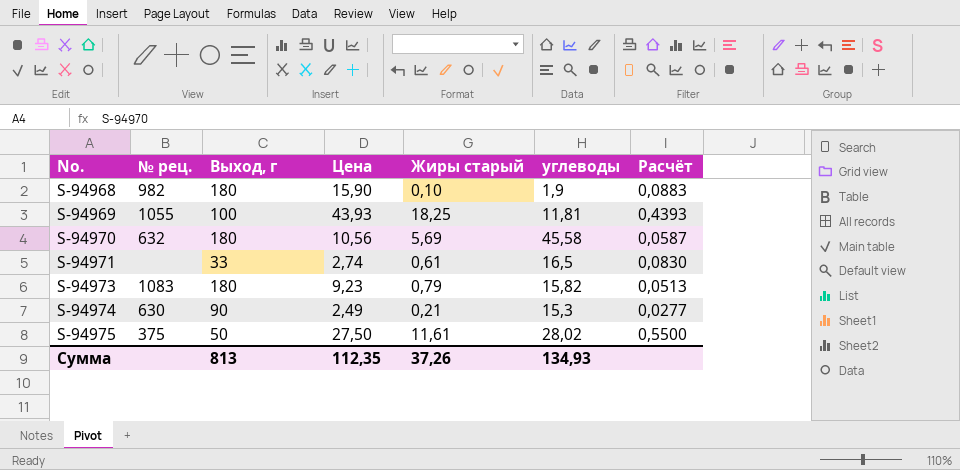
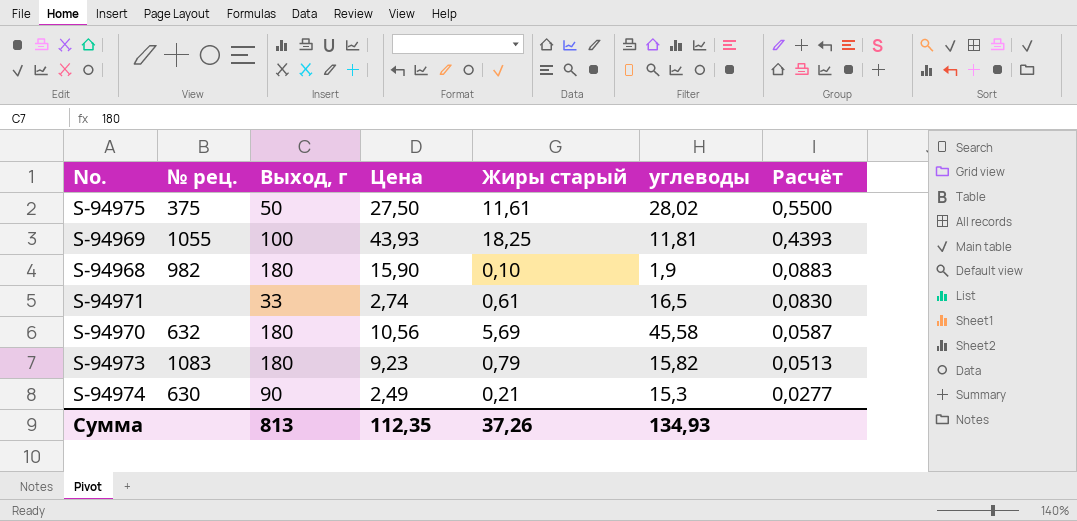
row order: No. ascending -> Расчёт descending

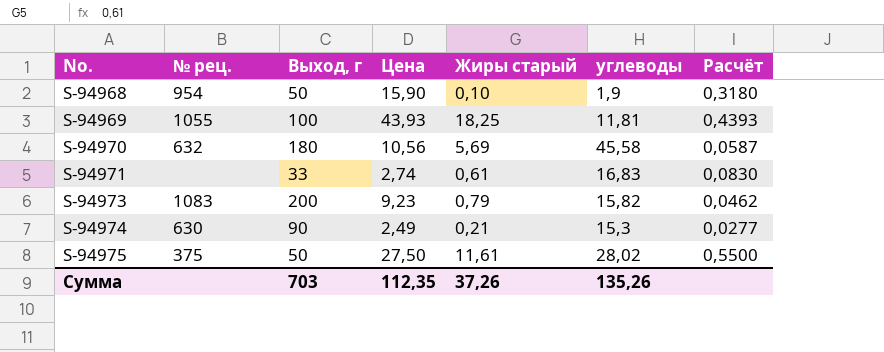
row order: Расчёт descending -> No. ascending
S-94968 | № рец.: 982 -> 954
S-94968 | Выход, г: 180 -> 50
S-94968 | Расчёт: 0,0883 -> 0,3180
S-94971 | углеводы: 16,5 -> 16,83
S-94973 | Выход, г: 180 -> 200
S-94973 | Расчёт: 0,0513 -> 0,0462
Сумма | Выход, г: 813 -> 703
Сумма | углеводы: 134,93 -> 135,26

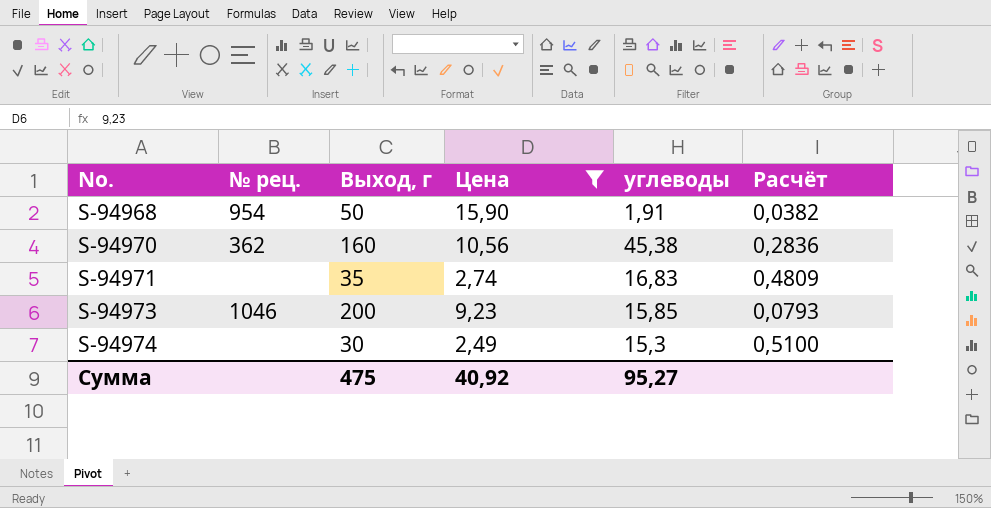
filter: none -> Цена <= 15,90
column Жиры старый | position: 5 -> none
column Расчёт | formula: [Цена] / [Выход, г] -> [углеводы] / [Выход, г]
S-94968 | углеводы: 1,9 -> 1,91
S-94970 | № рец.: 632 -> 362
S-94970 | Выход, г: 180 -> 160
S-94970 | углеводы: 45,58 -> 45,38
S-94971 | Выход, г: 33 -> 35
S-94973 | № рец.: 1083 -> 1046
S-94973 | углеводы: 15,82 -> 15,85
S-94974 | № рец.: 630 -> none
S-94974 | Выход, г: 90 -> 30
Сумма | Выход, г: 703 -> 475
Сумма | Цена: 112,35 -> 40,92
Сумма | углеводы: 135,26 -> 95,27

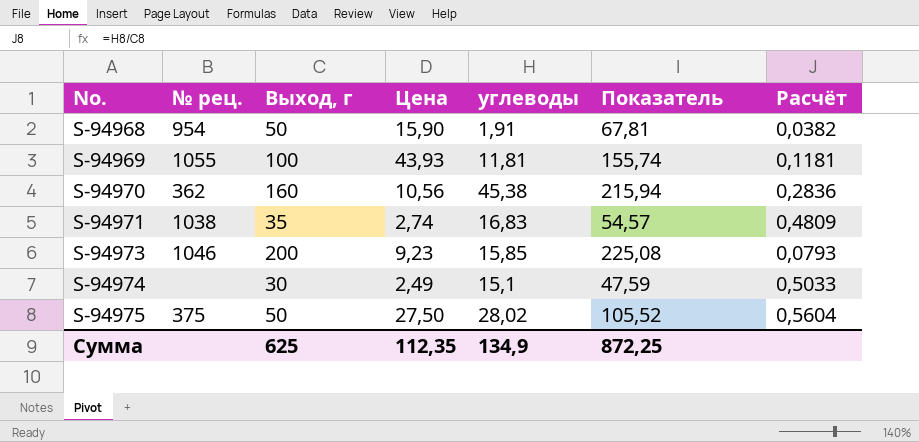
filter: Цена <= 15,90 -> none
column Показатель | formula: none -> [Выход, г] + [Цена] + [углеводы]
S-94971 | № рец.: none -> 1038
S-94974 | углеводы: 15,3 -> 15,1
S-94974 | Расчёт: 0,5100 -> 0,5033
Сумма | Выход, г: 475 -> 625
Сумма | Цена: 40,92 -> 112,35
Сумма | углеводы: 95,27 -> 134,9

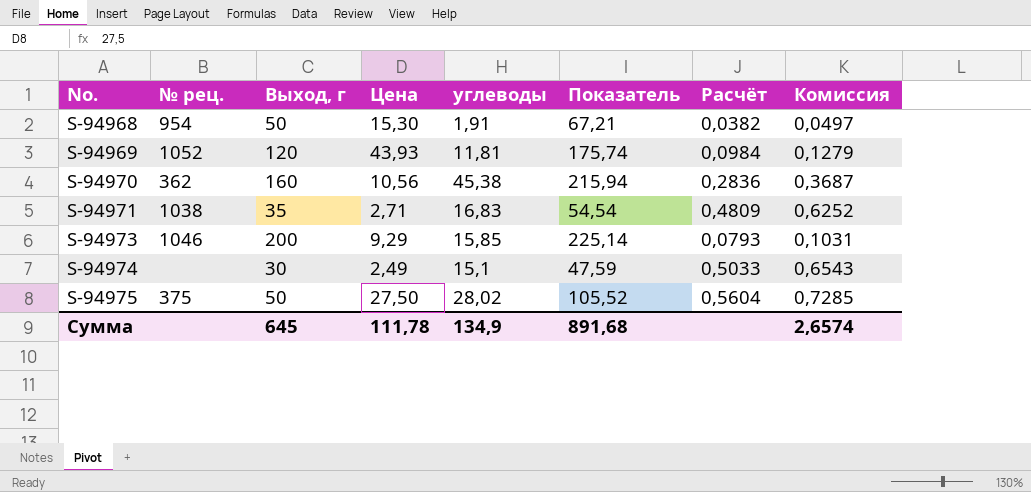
column Комиссия | formula: none -> [Расчёт] * 1,3
S-94968 | Цена: 15,90 -> 15,30
S-94968 | Показатель: 67,81 -> 67,21
S-94969 | № рец.: 1055 -> 1052
S-94969 | Выход, г: 100 -> 120
S-94969 | Показатель: 155,74 -> 175,74
S-94969 | Расчёт: 0,1181 -> 0,0984
S-94971 | Цена: 2,74 -> 2,71
S-94971 | Показатель: 54,57 -> 54,54
S-94973 | Цена: 9,23 -> 9,29
S-94973 | Показатель: 225,08 -> 225,14
Сумма | Выход, г: 625 -> 645
Сумма | Цена: 112,35 -> 111,78
Сумма | Показатель: 872,25 -> 891,68

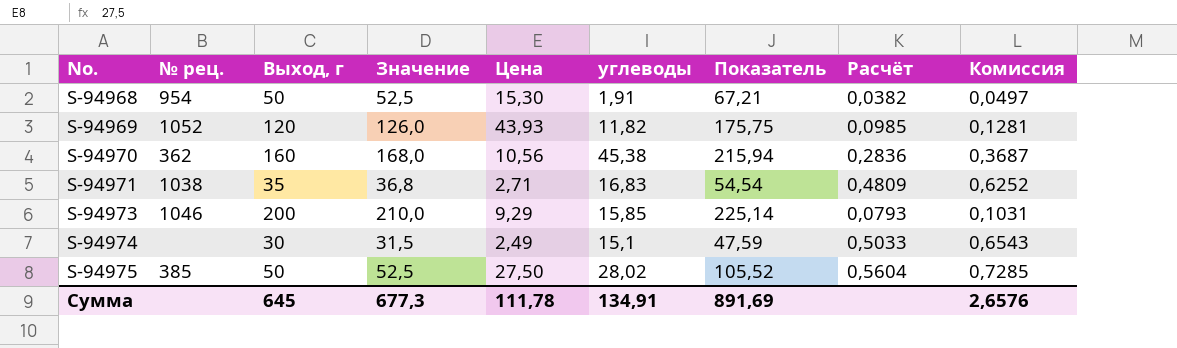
column Значение | formula: none -> [Выход, г] * 1,05
S-94969 | углеводы: 11,81 -> 11,82
S-94969 | Показатель: 175,74 -> 175,75
S-94969 | Расчёт: 0,0984 -> 0,0985
S-94969 | Комиссия: 0,1279 -> 0,1281
S-94975 | № рец.: 375 -> 385
Сумма | углеводы: 134,9 -> 134,91
Сумма | Показатель: 891,68 -> 891,69
Сумма | Комиссия: 2,6574 -> 2,6576

